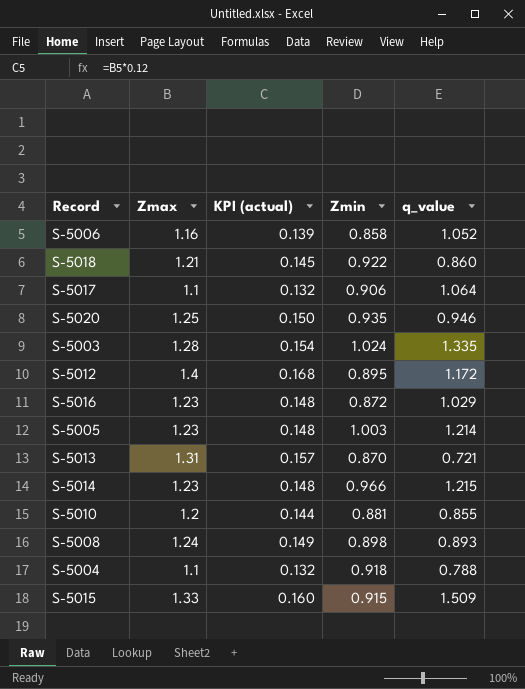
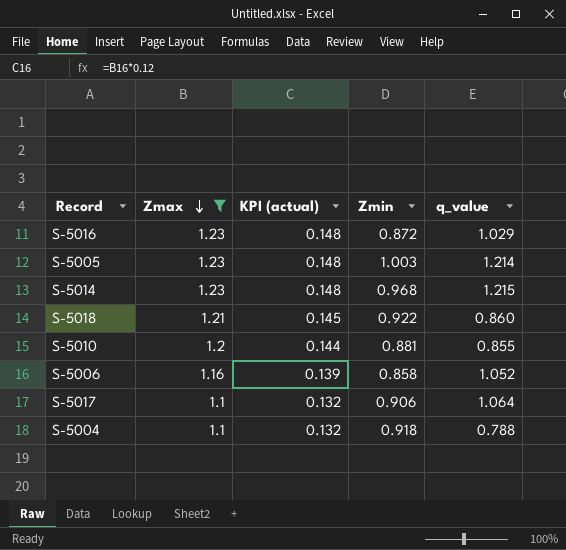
filter: none -> Zmax <= 1.23
row order: none -> Zmax descending
S-5014 | Zmin: 0.966 -> 0.968

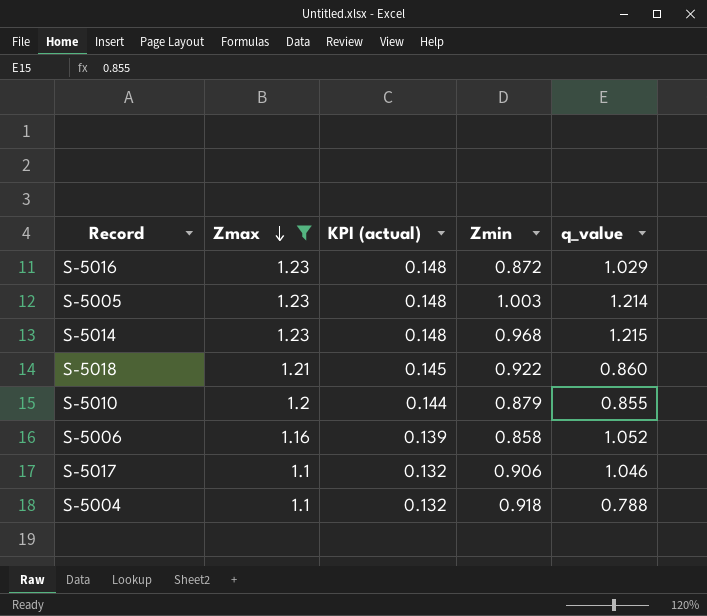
S-5010 | Zmin: 0.881 -> 0.879
S-5017 | q_value: 1.064 -> 1.046

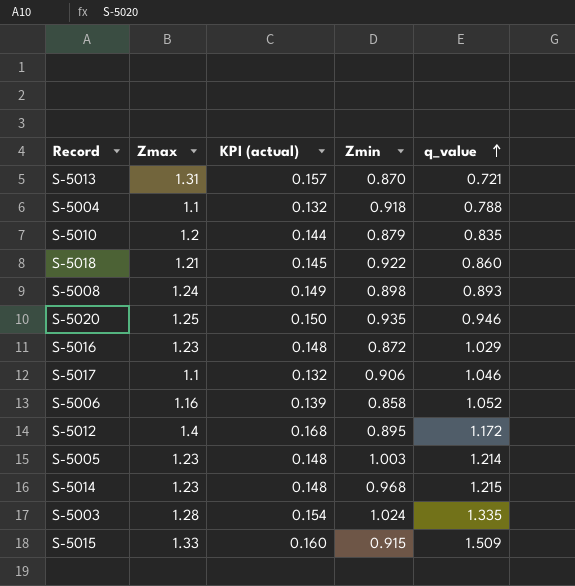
filter: Zmax <= 1.23 -> none
row order: Zmax descending -> q_value ascending
S-5010 | q_value: 0.855 -> 0.835

